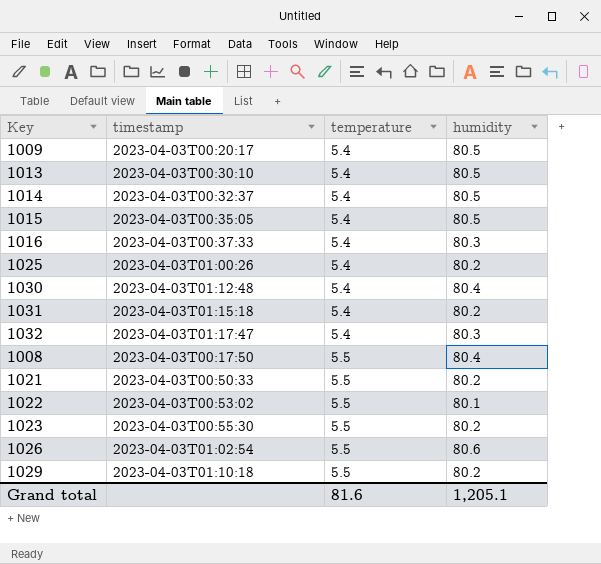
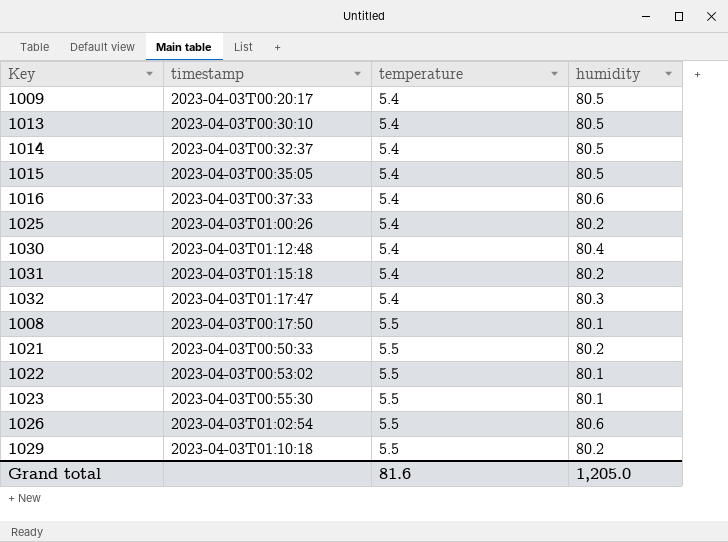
1016 | humidity: 80.3 -> 80.6
1008 | humidity: 80.4 -> 80.1
1023 | humidity: 80.2 -> 80.1
Grand total | humidity: 1,205.1 -> 1,205.0

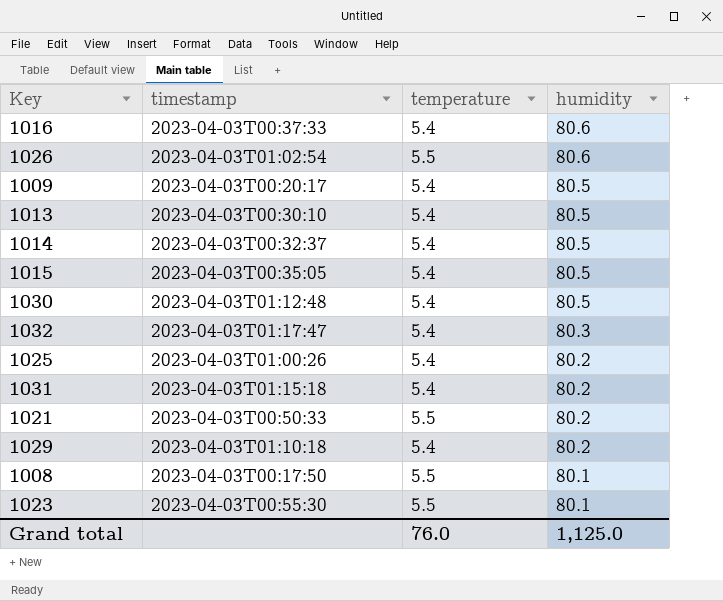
row order: temperature ascending -> humidity descending
row 1022: 2023-04-03T00:53:02 | 5.5 | 80.1 -> none
1030 | humidity: 80.4 -> 80.5
1029 | temperature: 5.5 -> 5.4
Grand total | temperature: 81.6 -> 76.0
Grand total | humidity: 1,205.0 -> 1,125.0

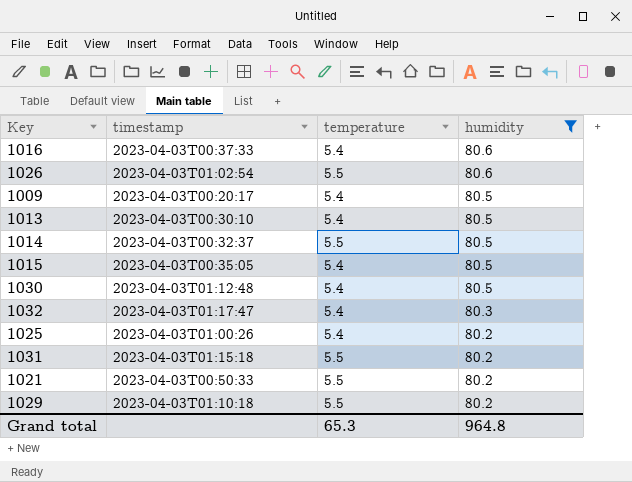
filter: none -> humidity != 80.1
1014 | temperature: 5.4 -> 5.5
1031 | temperature: 5.4 -> 5.5
1029 | temperature: 5.4 -> 5.5
Grand total | temperature: 76.0 -> 65.3
Grand total | humidity: 1,125.0 -> 964.8

